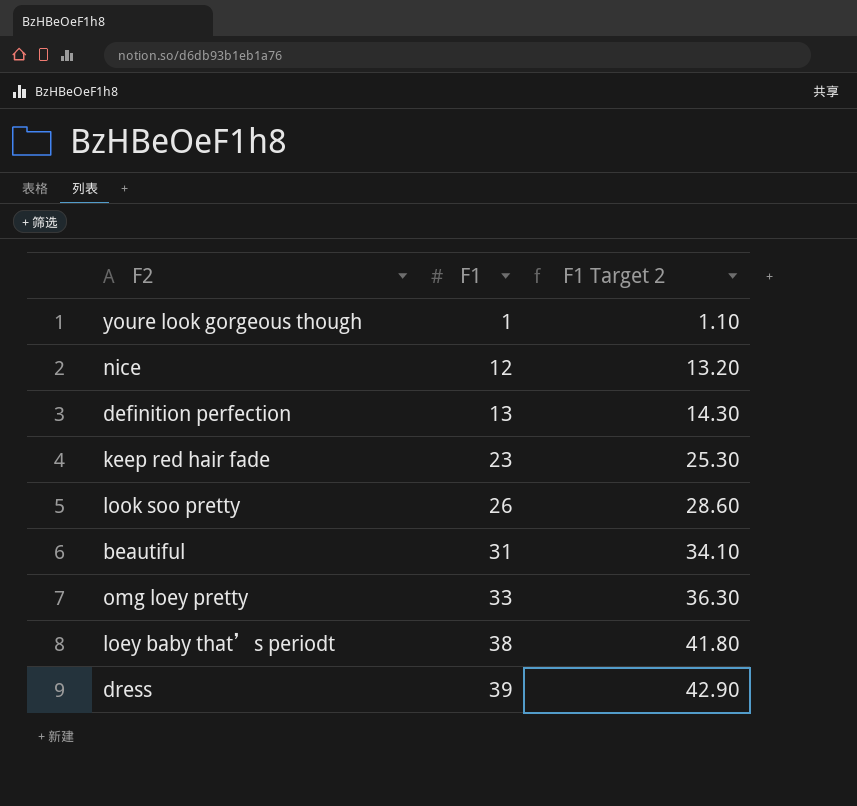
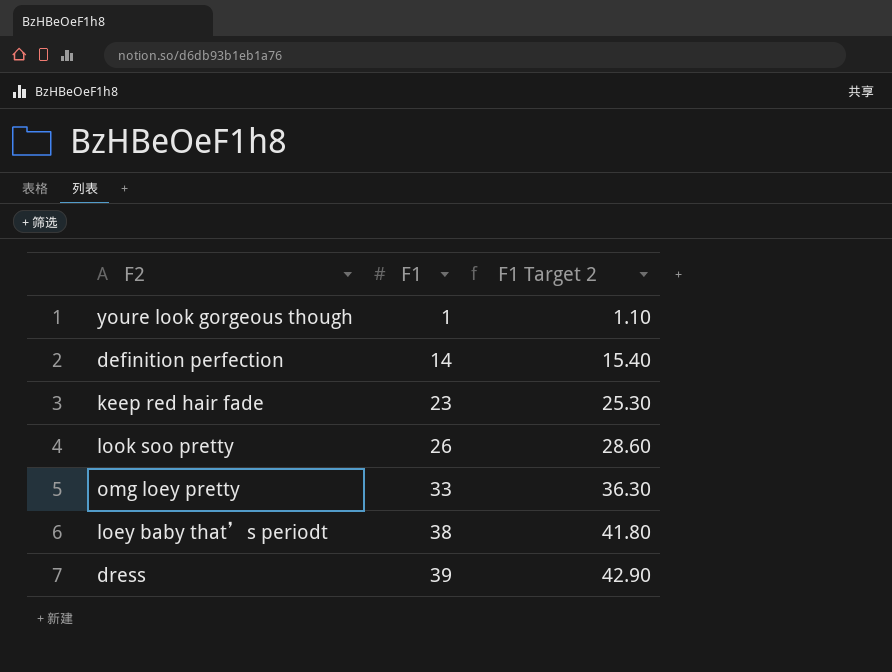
row nice: 12 | 13.20 -> none
row beautiful: 31 | 34.10 -> none
definition perfection | F1: 13 -> 14
definition perfection | F1 Target 2: 14.30 -> 15.40

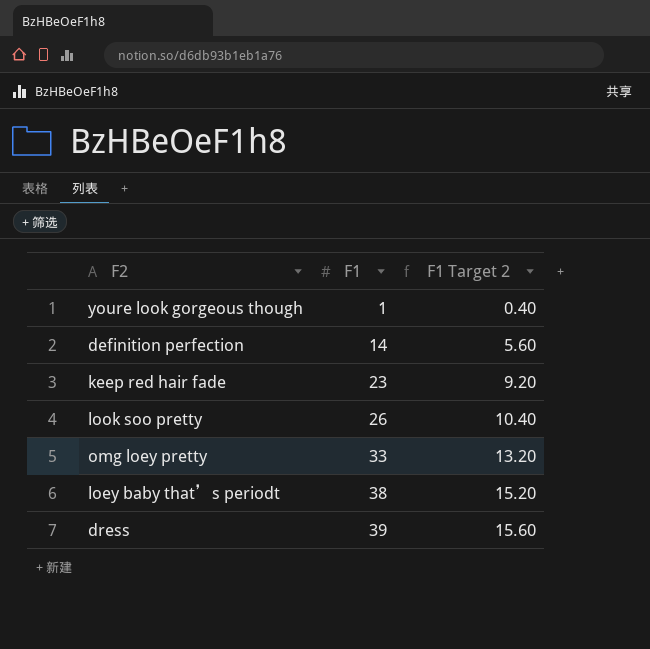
column F1 Target 2 | formula: [F1] * 1.1 -> [F1] * 0.4

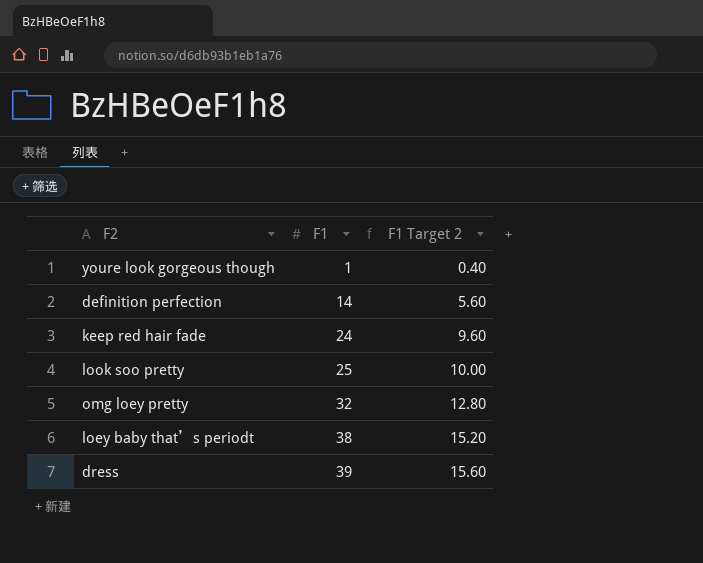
keep red hair fade | F1: 23 -> 24
keep red hair fade | F1 Target 2: 9.20 -> 9.60
look soo pretty | F1: 26 -> 25
look soo pretty | F1 Target 2: 10.40 -> 10.00
omg loey pretty | F1: 33 -> 32
omg loey pretty | F1 Target 2: 13.20 -> 12.80

